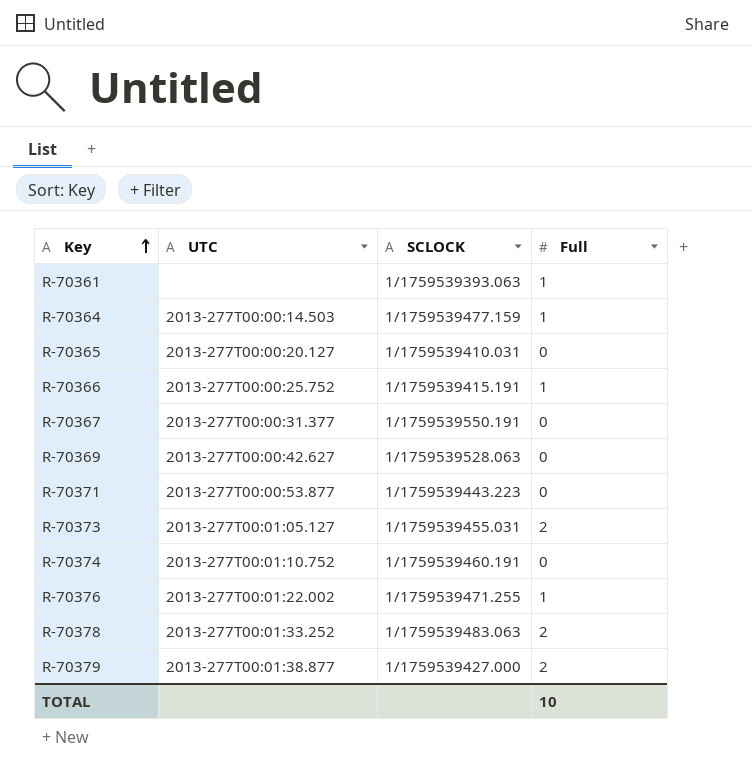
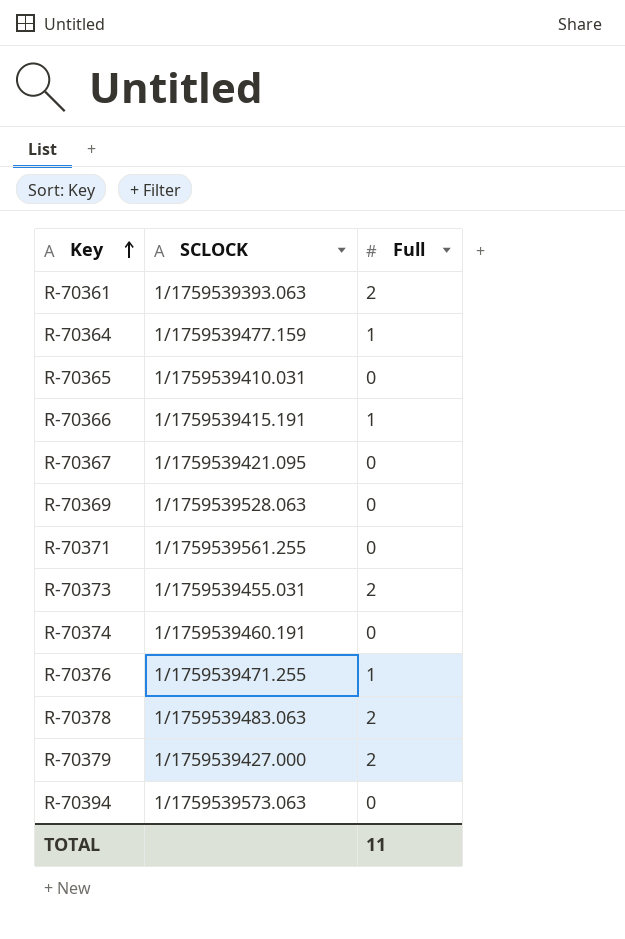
column UTC | position: 2 -> none
R-70361 | Full: 1 -> 2
R-70367 | SCLOCK: 1/1759539550.191 -> 1/1759539421.095
R-70371 | SCLOCK: 1/1759539443.223 -> 1/1759539561.255
row R-70394: none -> 1/1759539573.063 | 0
TOTAL | Full: 10 -> 11

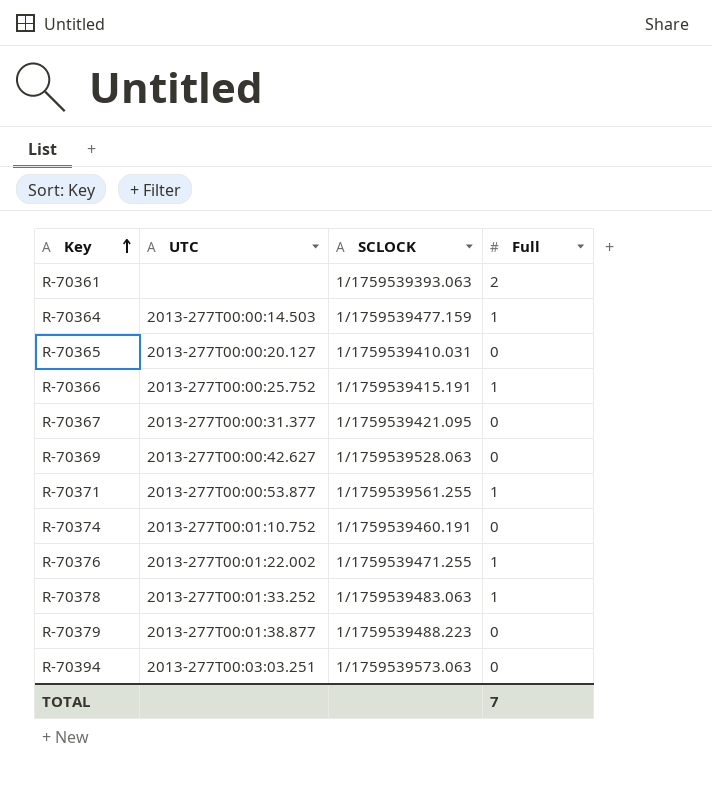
column UTC | position: none -> 2
row R-70373: 1/1759539455.031 | 2 -> none
R-70371 | Full: 0 -> 1
R-70378 | Full: 2 -> 1
R-70379 | SCLOCK: 1/1759539427.000 -> 1/1759539488.223
R-70379 | Full: 2 -> 0
TOTAL | Full: 11 -> 7

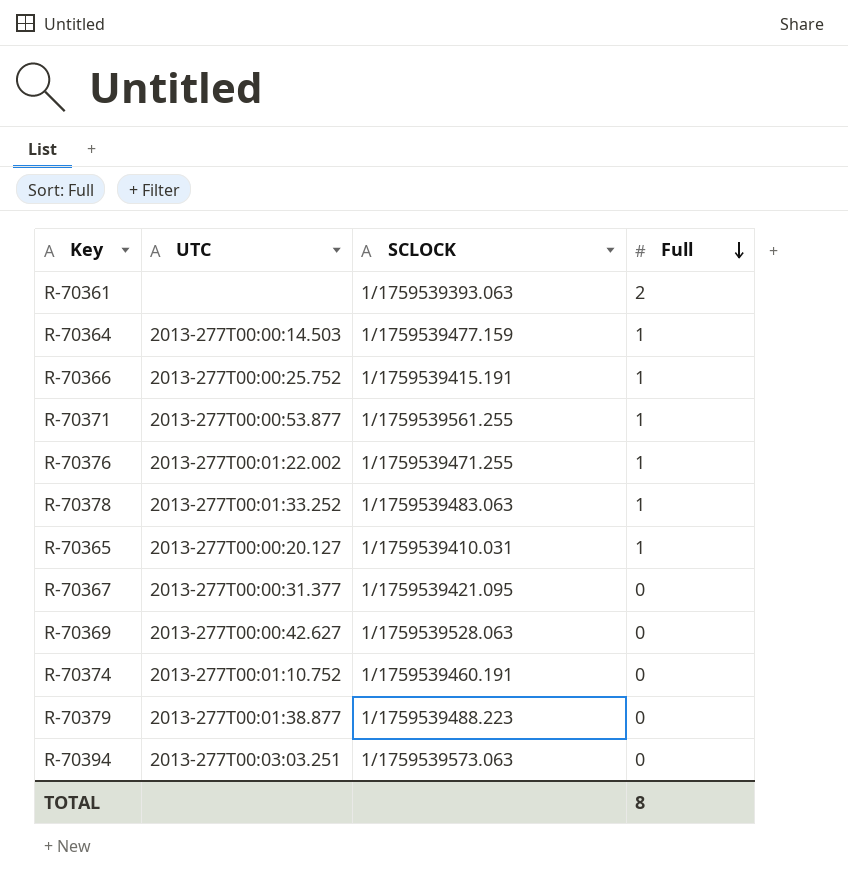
row order: Key ascending -> Full descending
R-70365 | Full: 0 -> 1
TOTAL | Full: 7 -> 8

